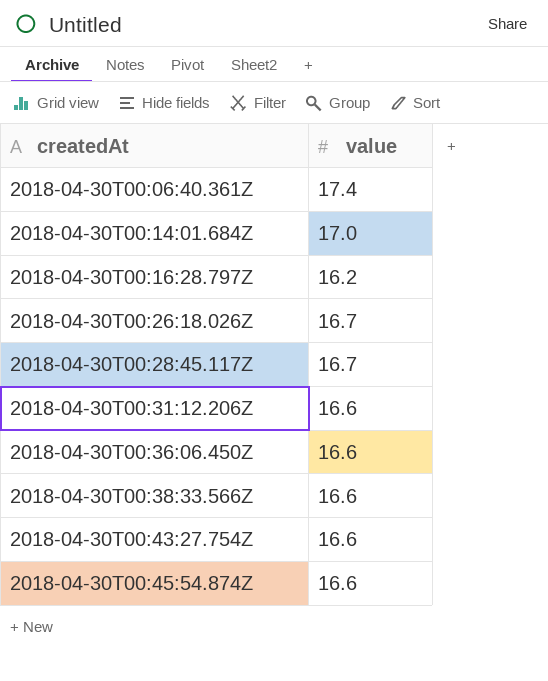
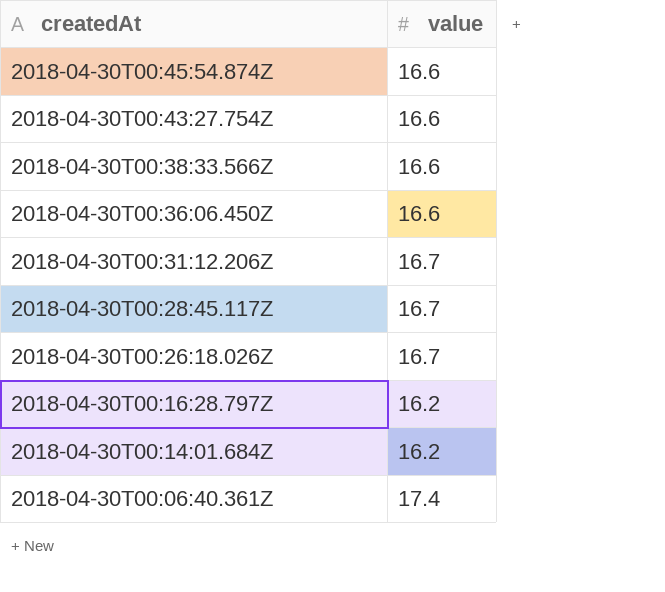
row order: createdAt ascending -> createdAt descending
2018-04-30T00:31:12.206Z | value: 16.6 -> 16.7
2018-04-30T00:14:01.684Z | value: 17.0 -> 16.2

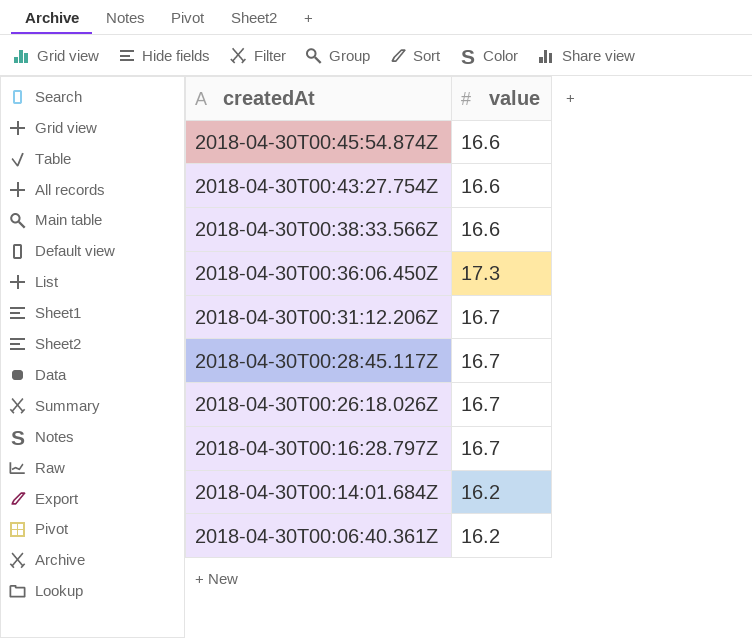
2018-04-30T00:36:06.450Z | value: 16.6 -> 17.3
2018-04-30T00:16:28.797Z | value: 16.2 -> 16.7
2018-04-30T00:06:40.361Z | value: 17.4 -> 16.2

